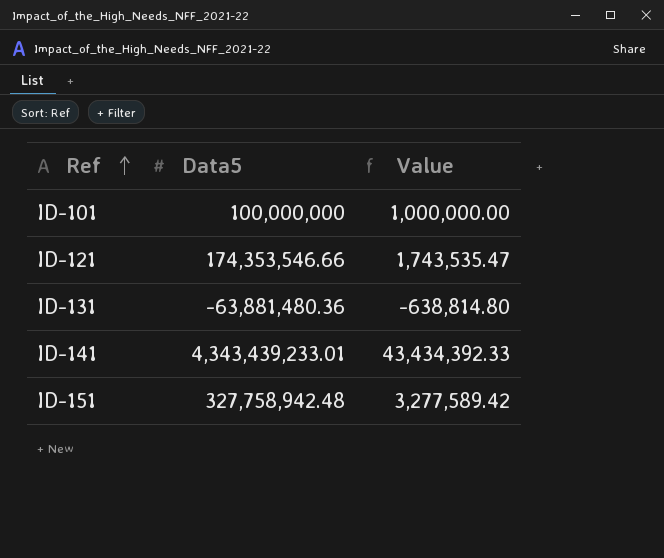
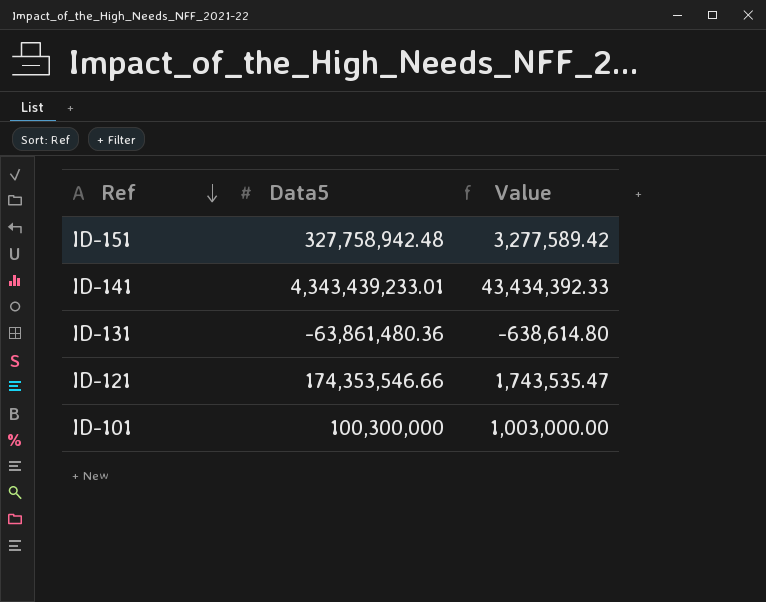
row order: Ref ascending -> Ref descending
ID-131 | Data5: -63,881,480.36 -> -63,861,480.36
ID-131 | Value: -638,814.80 -> -638,614.80
ID-101 | Data5: 100,000,000 -> 100,300,000
ID-101 | Value: 1,000,000.00 -> 1,003,000.00

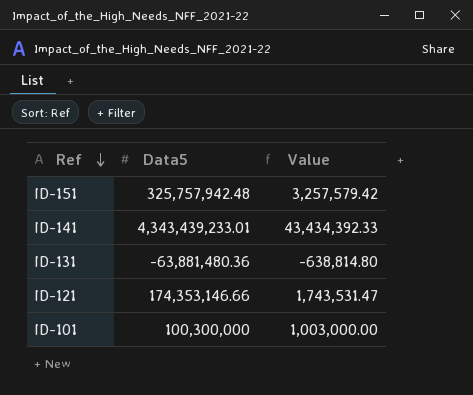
ID-151 | Data5: 327,758,942.48 -> 325,757,942.48
ID-151 | Value: 3,277,589.42 -> 3,257,579.42
ID-131 | Data5: -63,861,480.36 -> -63,881,480.36
ID-131 | Value: -638,614.80 -> -638,814.80
ID-121 | Data5: 174,353,546.66 -> 174,353,146.66
ID-121 | Value: 1,743,535.47 -> 1,743,531.47

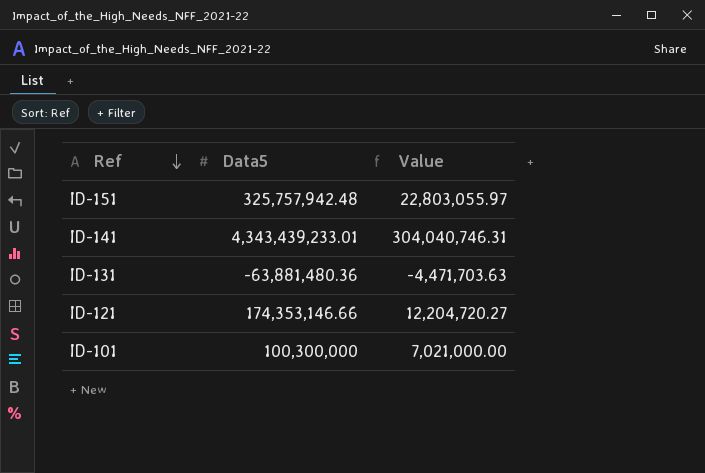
column Value | formula: [Data5] * 0.01 -> [Data5] * 0.07

